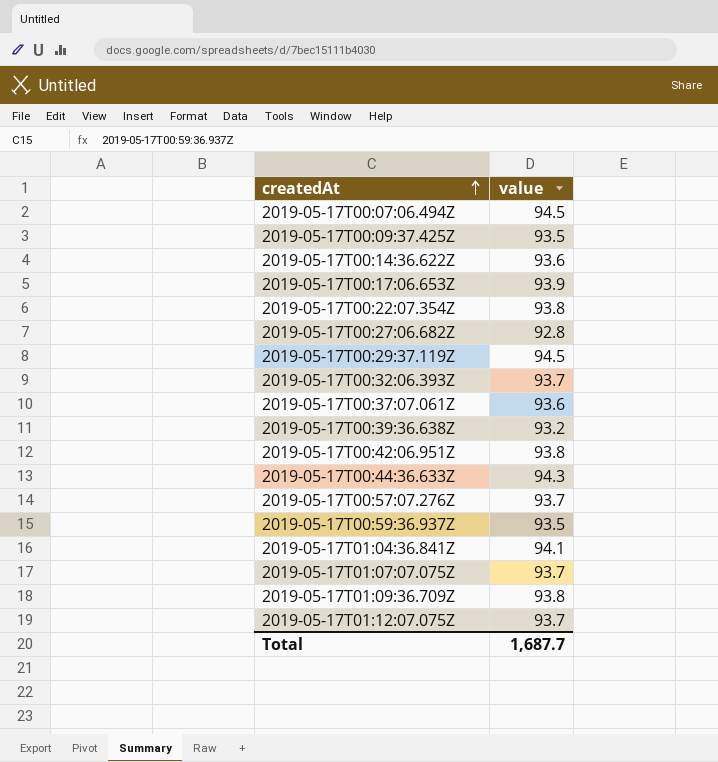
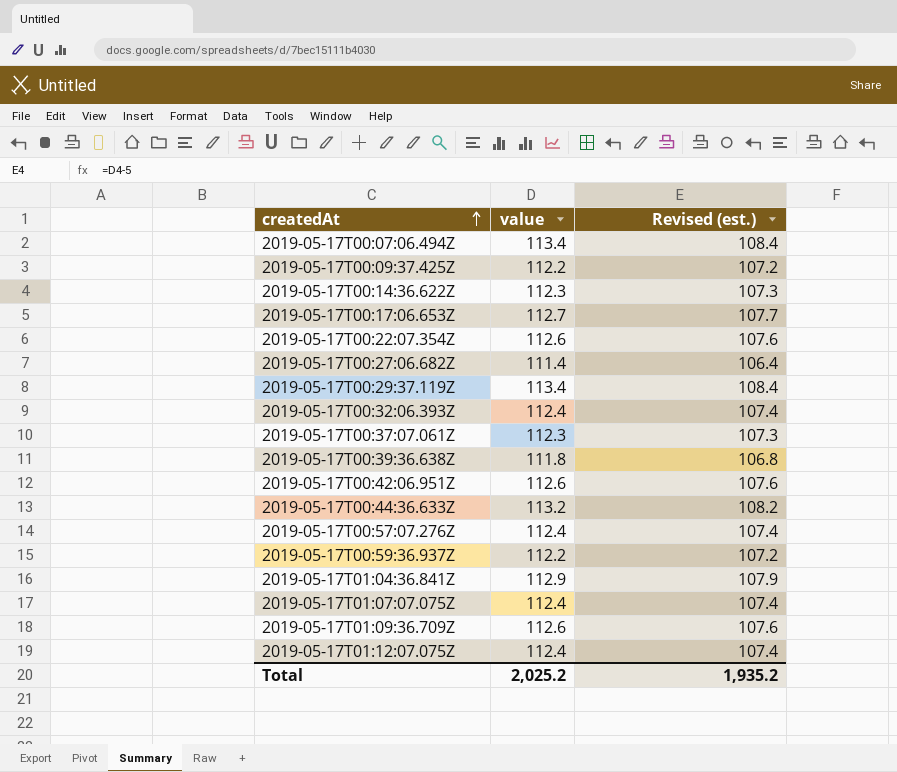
column Revised (est.) | formula: none -> [value] - 5
2019-05-17T00:07:06.494Z | value: 94.5 -> 113.4
2019-05-17T00:09:37.425Z | value: 93.5 -> 112.2
2019-05-17T00:14:36.622Z | value: 93.6 -> 112.3
2019-05-17T00:17:06.653Z | value: 93.9 -> 112.7
2019-05-17T00:22:07.354Z | value: 93.8 -> 112.6
2019-05-17T00:27:06.682Z | value: 92.8 -> 111.4
2019-05-17T00:29:37.119Z | value: 94.5 -> 113.4
2019-05-17T00:32:06.393Z | value: 93.7 -> 112.4
2019-05-17T00:37:07.061Z | value: 93.6 -> 112.3
2019-05-17T00:39:36.638Z | value: 93.2 -> 111.8
2019-05-17T00:42:06.951Z | value: 93.8 -> 112.6
2019-05-17T00:44:36.633Z | value: 94.3 -> 113.2
2019-05-17T00:57:07.276Z | value: 93.7 -> 112.4
2019-05-17T00:59:36.937Z | value: 93.5 -> 112.2
2019-05-17T01:04:36.841Z | value: 94.1 -> 112.9
2019-05-17T01:07:07.075Z | value: 93.7 -> 112.4
2019-05-17T01:09:36.709Z | value: 93.8 -> 112.6
2019-05-17T01:12:07.075Z | value: 93.7 -> 112.4
Total | value: 1,687.7 -> 2,025.2

